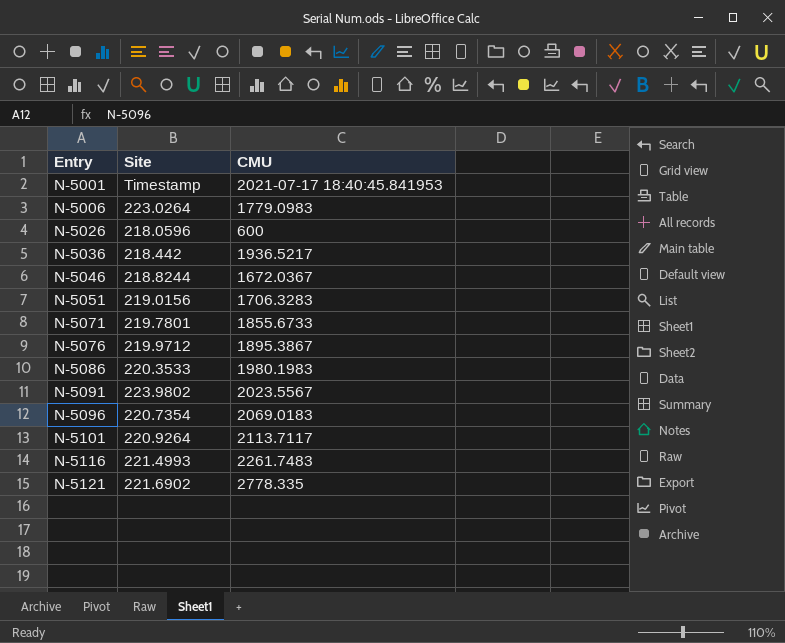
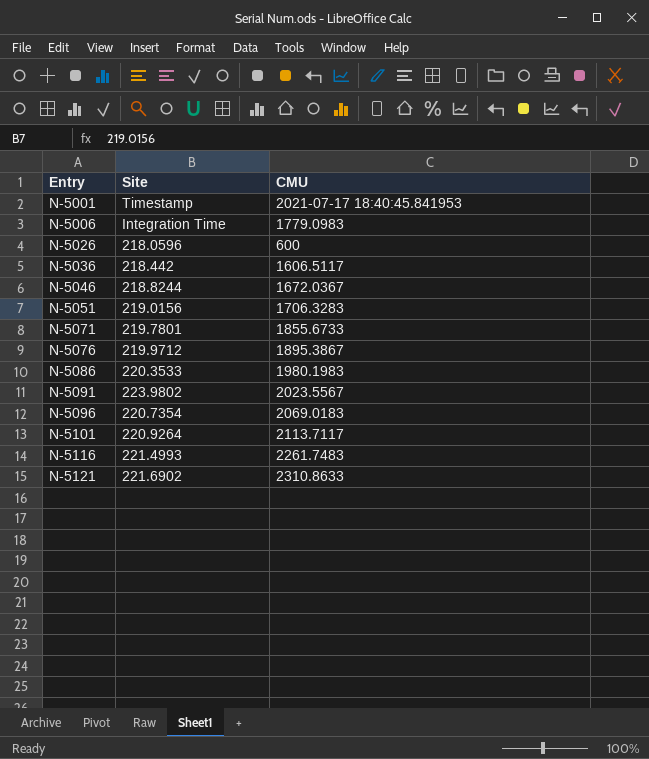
N-5006 | Site: 223.0264 -> Integration Time
N-5036 | CMU: 1936.5217 -> 1606.5117
N-5121 | CMU: 2778.335 -> 2310.8633

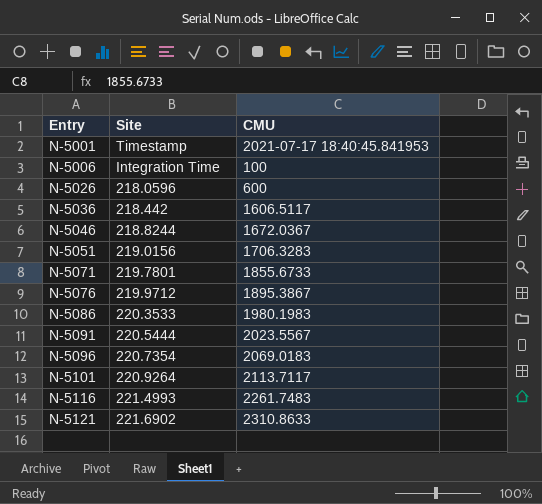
N-5006 | CMU: 1779.0983 -> 100
N-5091 | Site: 223.9802 -> 220.5444

